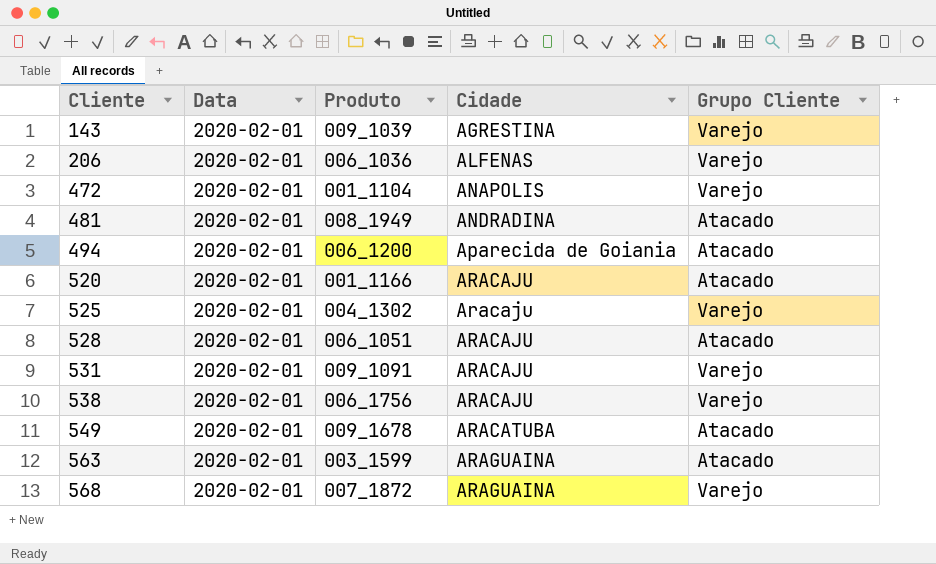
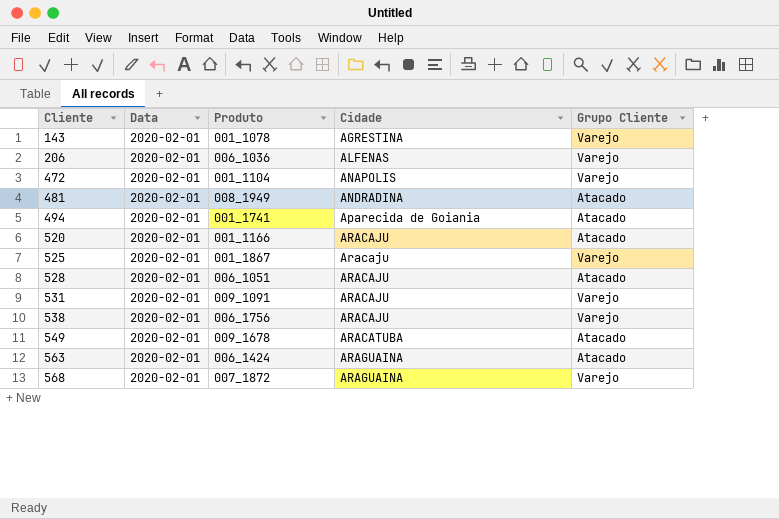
143 | Produto: 009_1039 -> 001_1078
494 | Produto: 006_1200 -> 001_1741
525 | Produto: 004_1302 -> 001_1867
563 | Produto: 003_1599 -> 006_1424

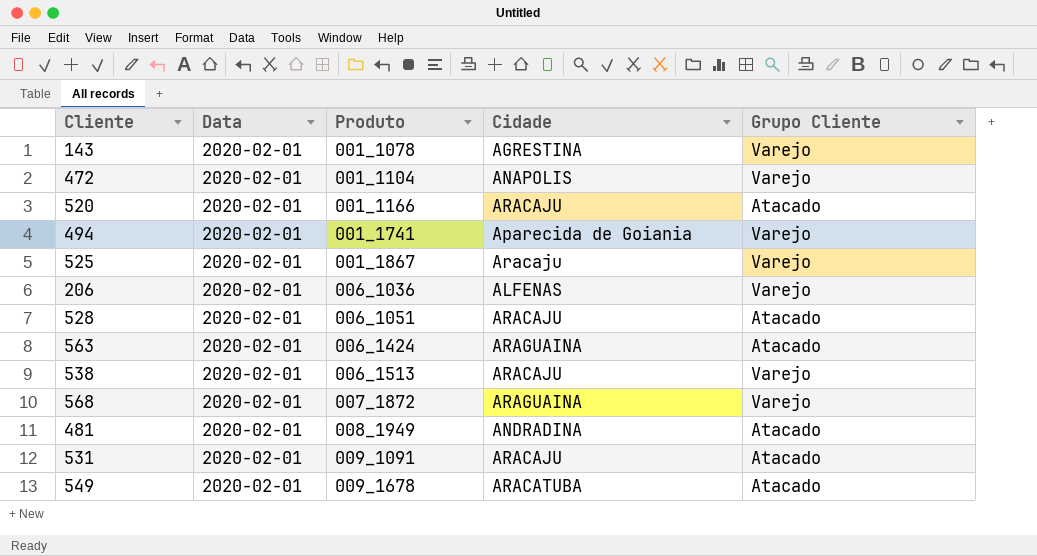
row order: Cliente ascending -> Produto ascending
494 | Grupo Cliente: Atacado -> Varejo
538 | Produto: 006_1756 -> 006_1513
531 | Grupo Cliente: Varejo -> Atacado

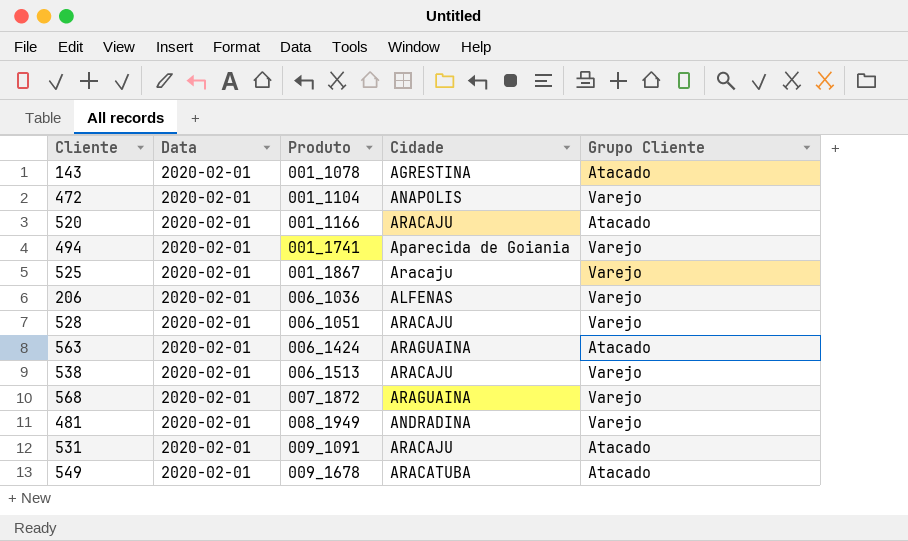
143 | Grupo Cliente: Varejo -> Atacado
528 | Grupo Cliente: Atacado -> Varejo
481 | Grupo Cliente: Atacado -> Varejo

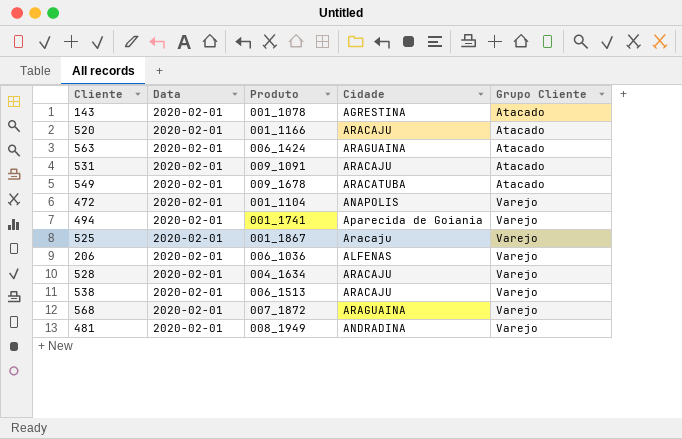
row order: Produto ascending -> Grupo Cliente ascending
528 | Produto: 006_1051 -> 004_1634

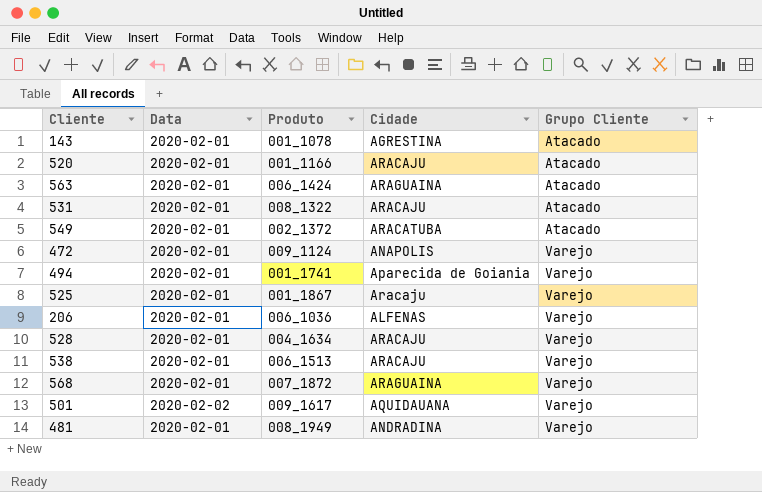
531 | Produto: 009_1091 -> 008_1322
549 | Produto: 009_1678 -> 002_1372
472 | Produto: 001_1104 -> 009_1124
row 501: none -> 2020-02-02 | 009_1617 | AQUIDAUANA | Varejo

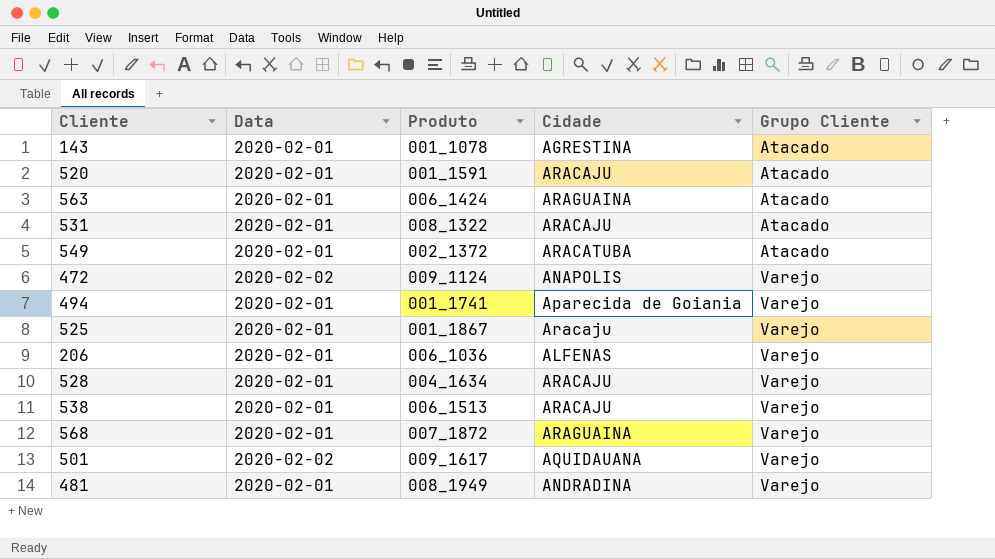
520 | Produto: 001_1166 -> 001_1591
472 | Data: 2020-02-01 -> 2020-02-02

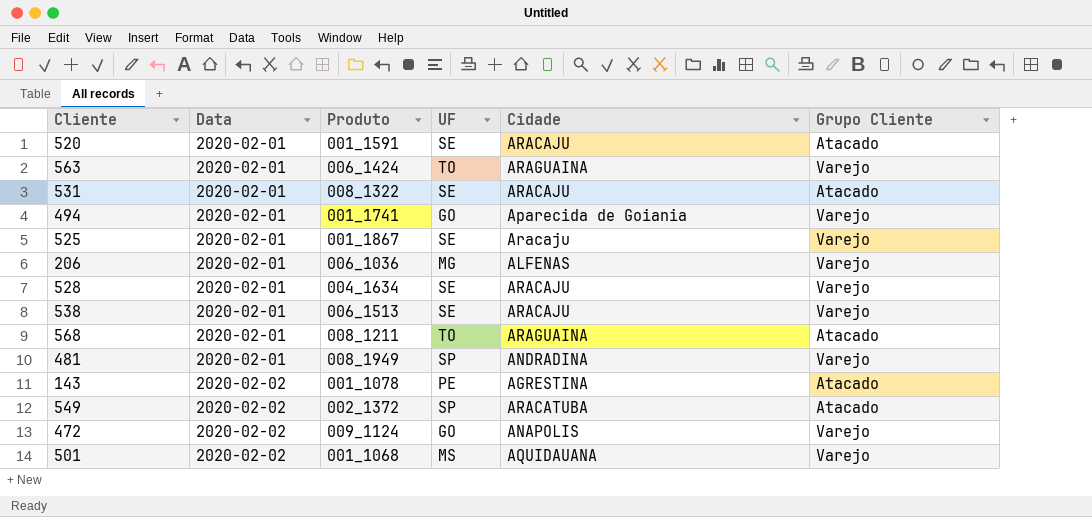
row order: Grupo Cliente ascending -> Data ascending
column UF | position: none -> 4
563 | Grupo Cliente: Atacado -> Varejo
568 | Produto: 007_1872 -> 008_1211
568 | Grupo Cliente: Varejo -> Atacado
143 | Data: 2020-02-01 -> 2020-02-02
549 | Data: 2020-02-01 -> 2020-02-02
501 | Produto: 009_1617 -> 001_1068

